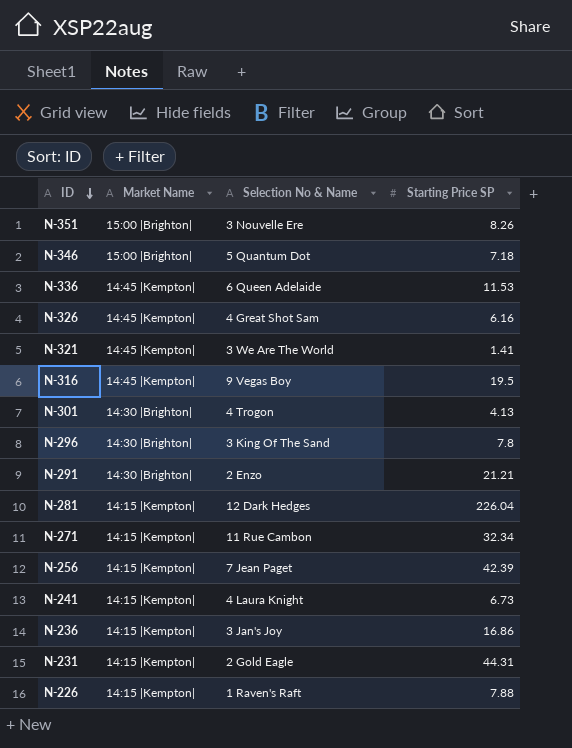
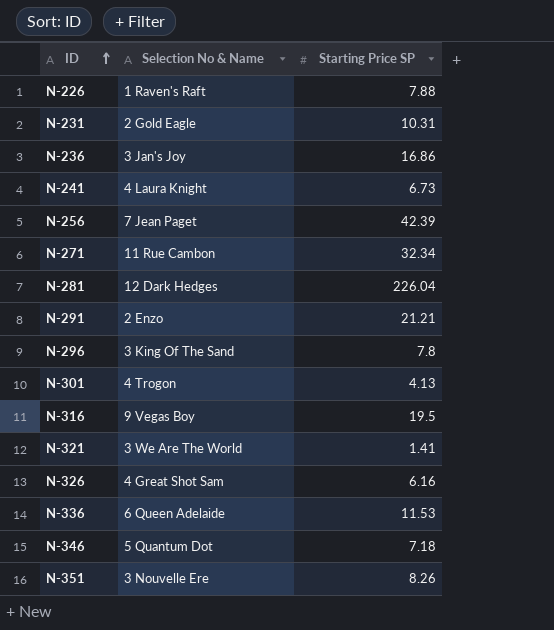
row order: ID descending -> ID ascending
column Market Name | position: 2 -> none
N-231 | Starting Price SP: 44.31 -> 10.31

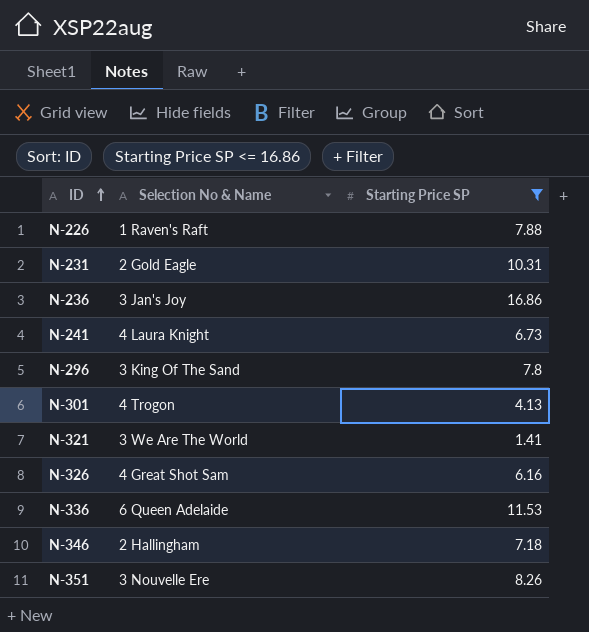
filter: none -> Starting Price SP <= 16.86
N-346 | Selection No & Name: 5 Quantum Dot -> 2 Hallingham

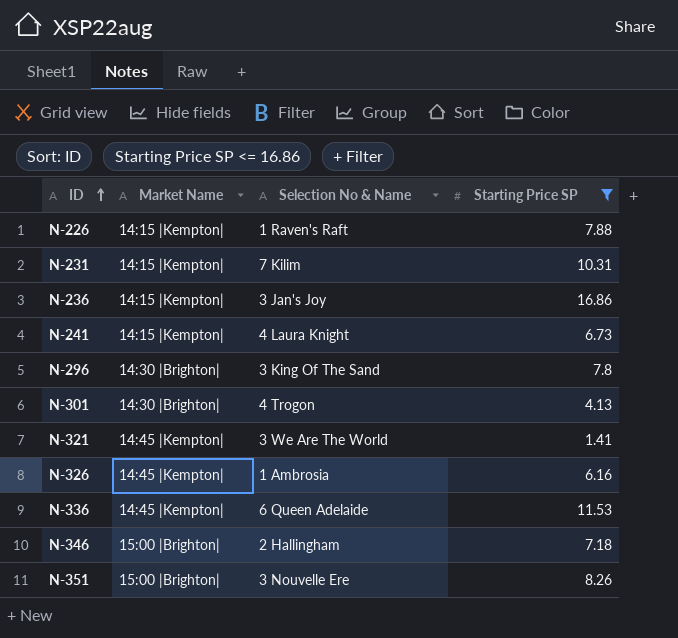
column Market Name | position: none -> 2
N-231 | Selection No & Name: 2 Gold Eagle -> 7 Kilim
N-326 | Selection No & Name: 4 Great Shot Sam -> 1 Ambrosia

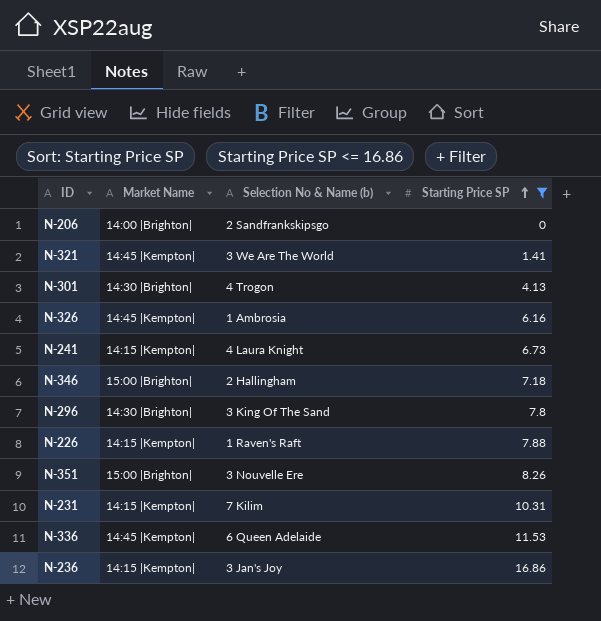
row order: ID ascending -> Starting Price SP ascending
column name: Selection No & Name -> Selection No & Name (b)
row N-206: none -> 14:00 |Brighton| | 2 Sandfrankskipsgo | 0

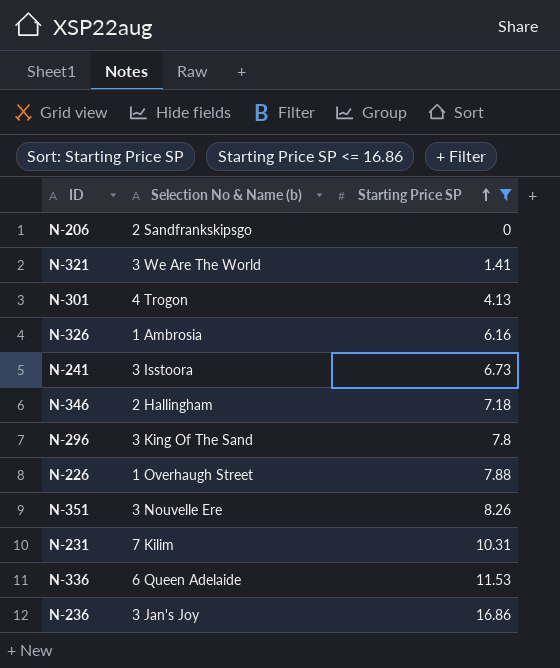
column Market Name | position: 2 -> none
N-241 | Selection No & Name (b): 4 Laura Knight -> 3 Isstoora
N-226 | Selection No & Name (b): 1 Raven's Raft -> 1 Overhaugh Street

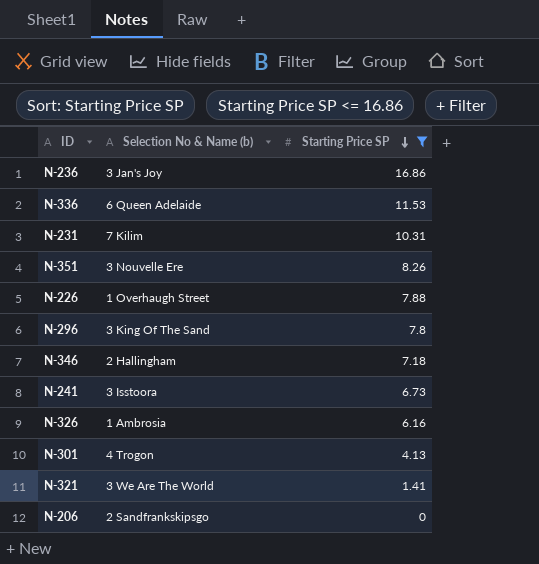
row order: Starting Price SP ascending -> Starting Price SP descending

